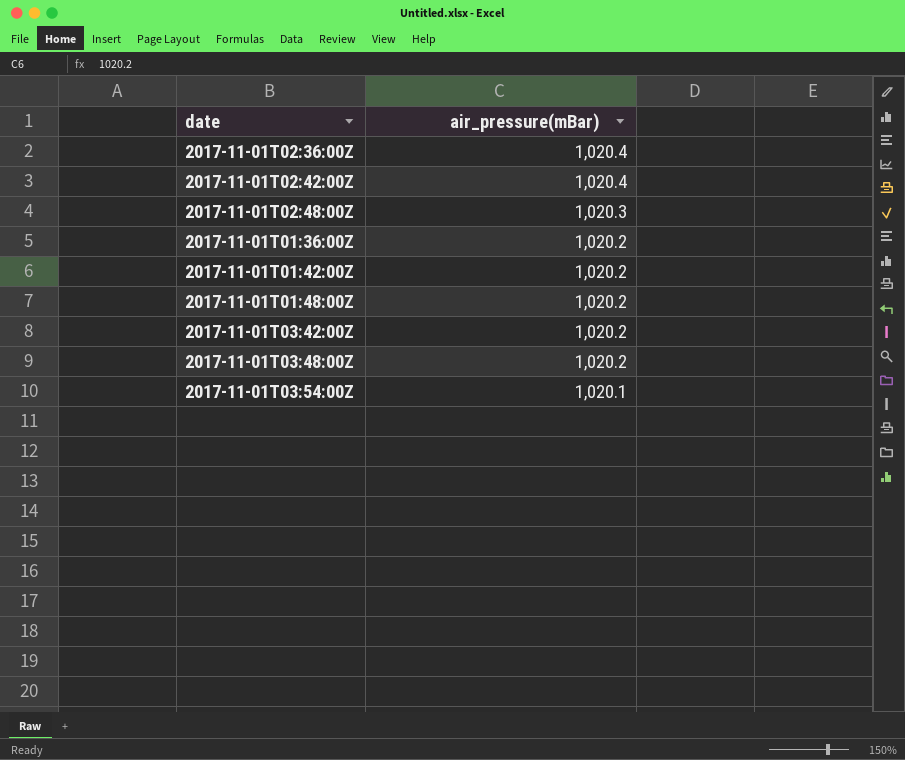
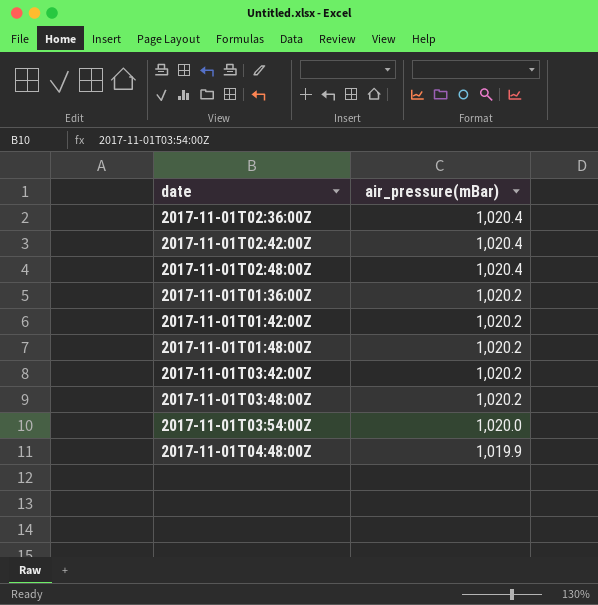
2017-11-01T02:48:00Z | air_pressure(mBar): 1,020.3 -> 1,020.4
2017-11-01T03:54:00Z | air_pressure(mBar): 1,020.1 -> 1,020.0
row 2017-11-01T04:48:00Z: none -> 1,019.9

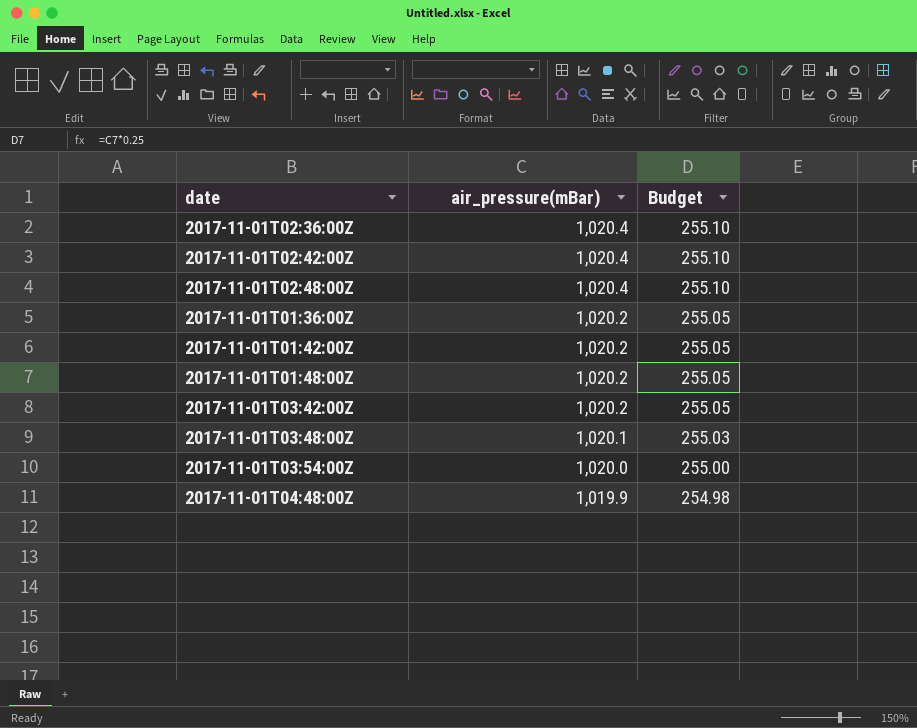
column Budget | formula: none -> [air_pressure(mBar)] * 0.25
2017-11-01T03:48:00Z | air_pressure(mBar): 1,020.2 -> 1,020.1

